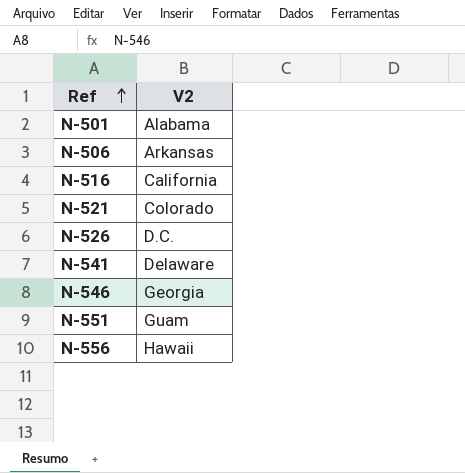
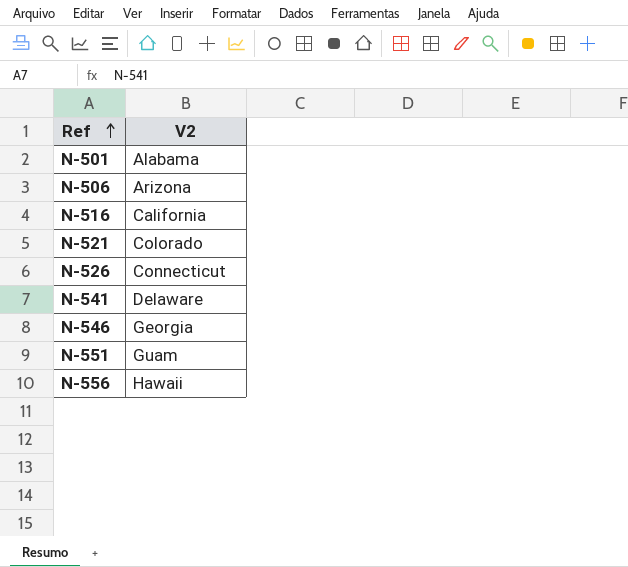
N-506 | V2: Arkansas -> Arizona
N-526 | V2: D.C. -> Connecticut

